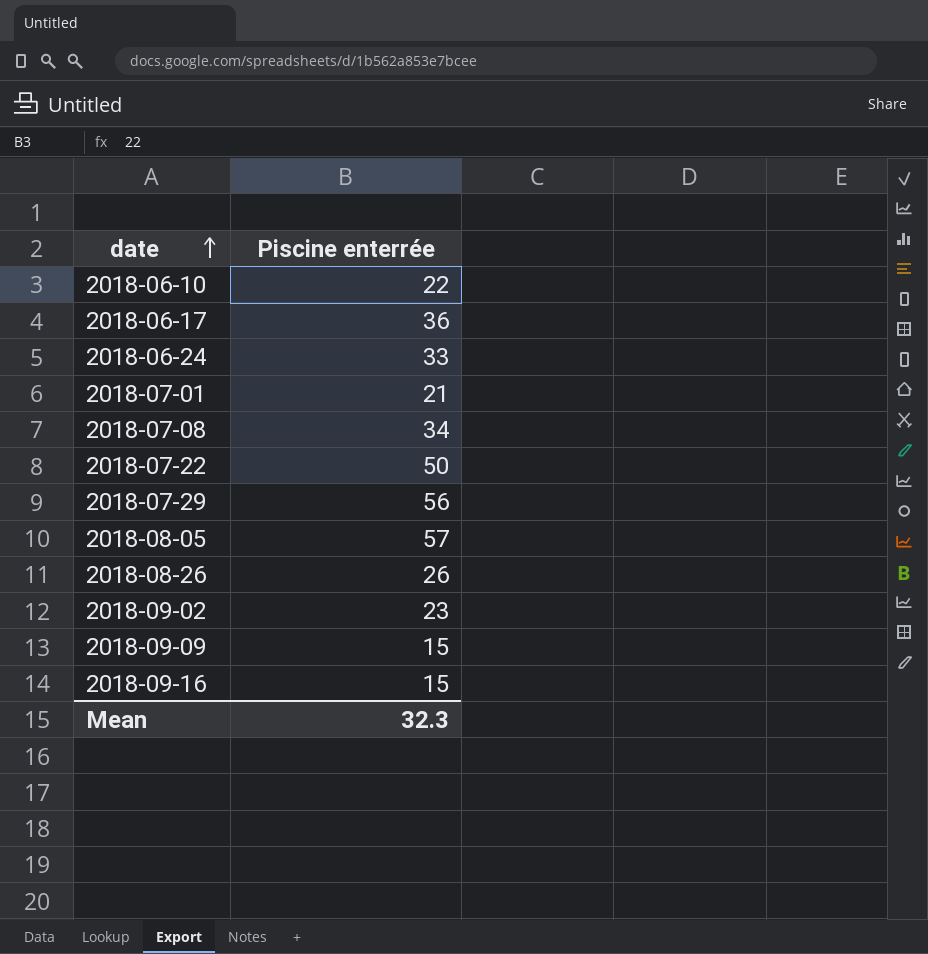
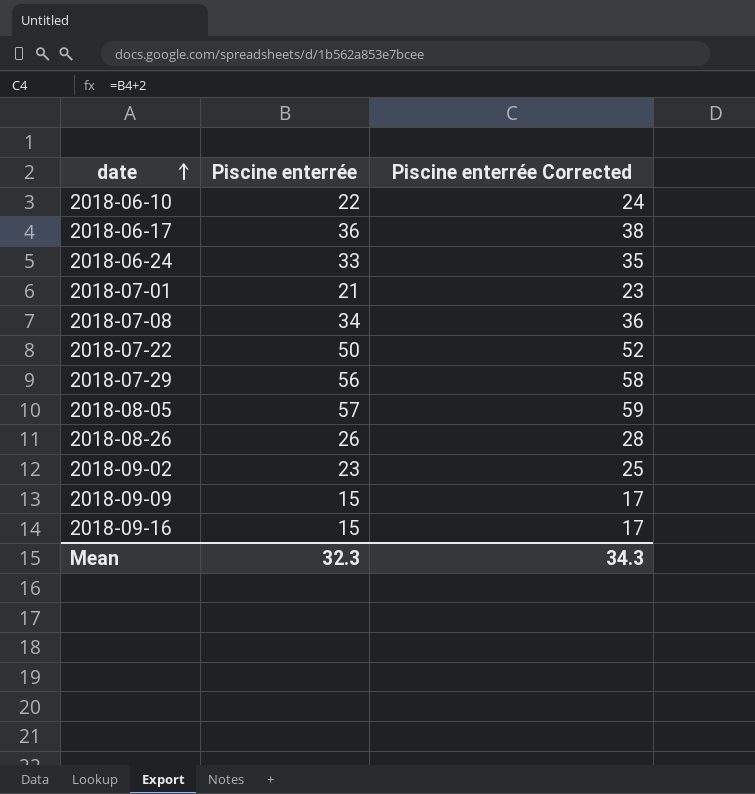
column Piscine enterrée Corrected | formula: none -> [Piscine enterrée] + 2

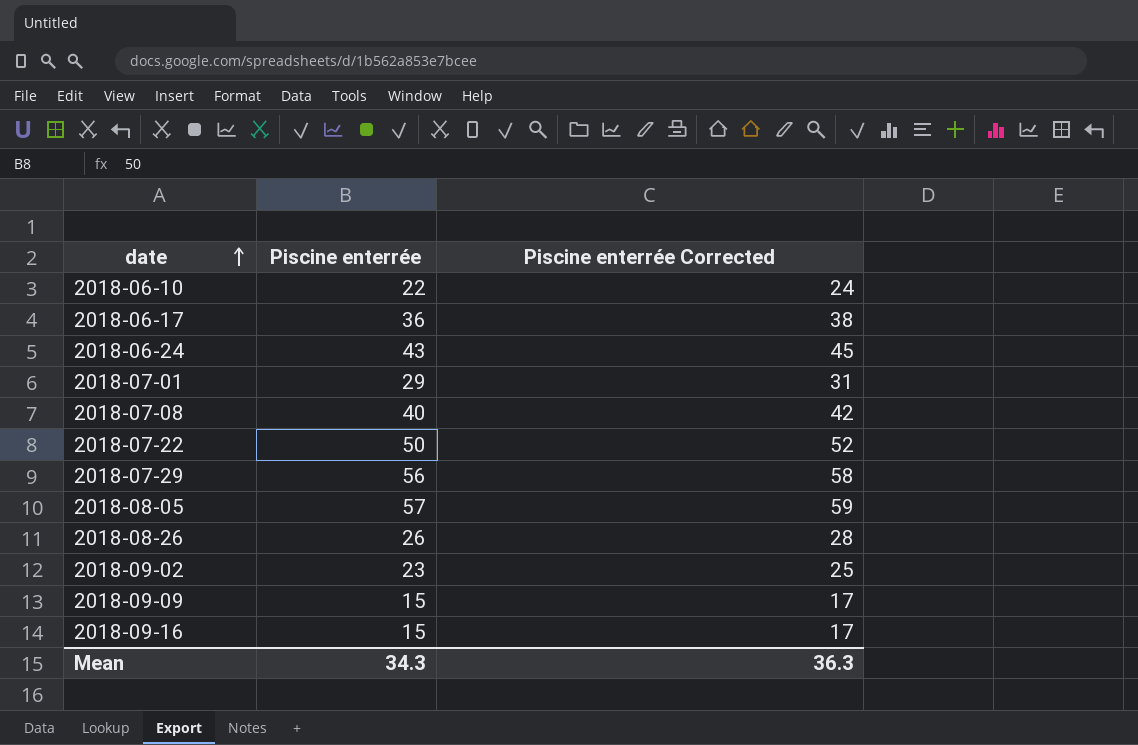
2018-06-24 | Piscine enterrée: 33 -> 43
2018-06-24 | Piscine enterrée Corrected: 35 -> 45
2018-07-01 | Piscine enterrée: 21 -> 29
2018-07-01 | Piscine enterrée Corrected: 23 -> 31
2018-07-08 | Piscine enterrée: 34 -> 40
2018-07-08 | Piscine enterrée Corrected: 36 -> 42
Mean | Piscine enterrée: 32.3 -> 34.3
Mean | Piscine enterrée Corrected: 34.3 -> 36.3

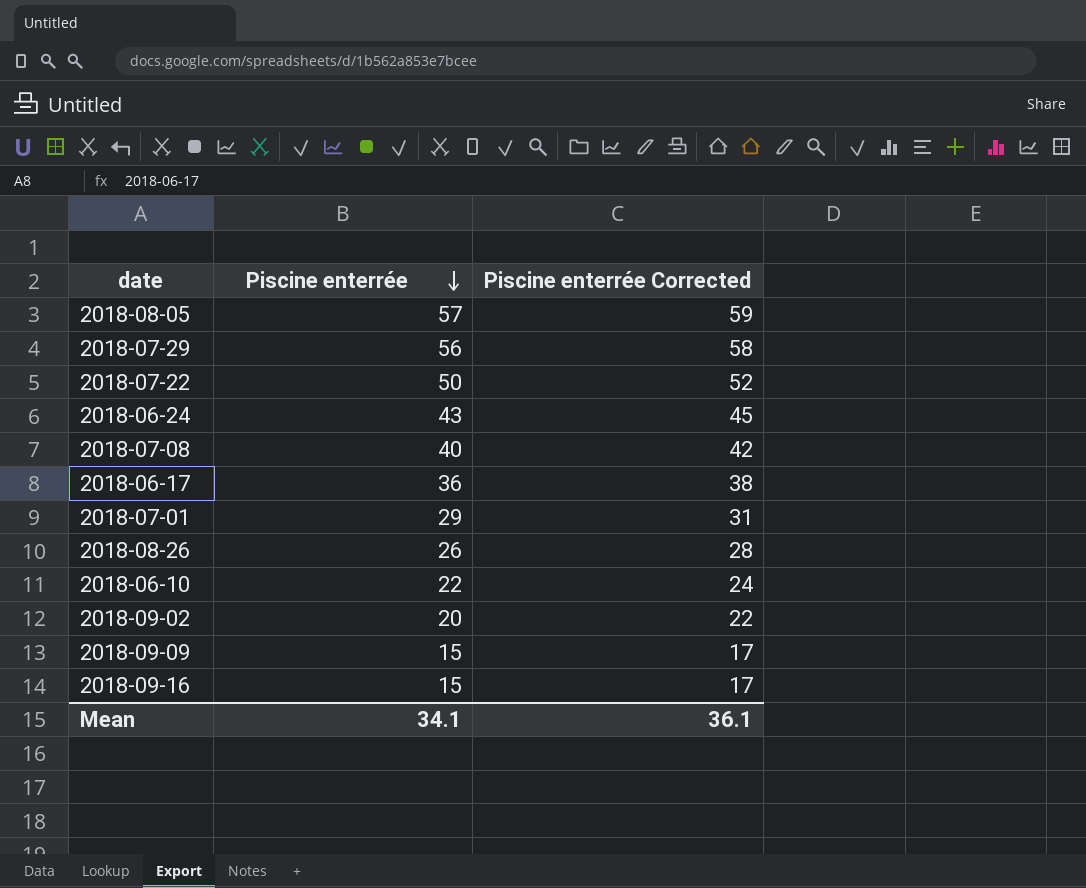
row order: date ascending -> Piscine enterrée descending
2018-09-02 | Piscine enterrée: 23 -> 20
2018-09-02 | Piscine enterrée Corrected: 25 -> 22
Mean | Piscine enterrée: 34.3 -> 34.1
Mean | Piscine enterrée Corrected: 36.3 -> 36.1

